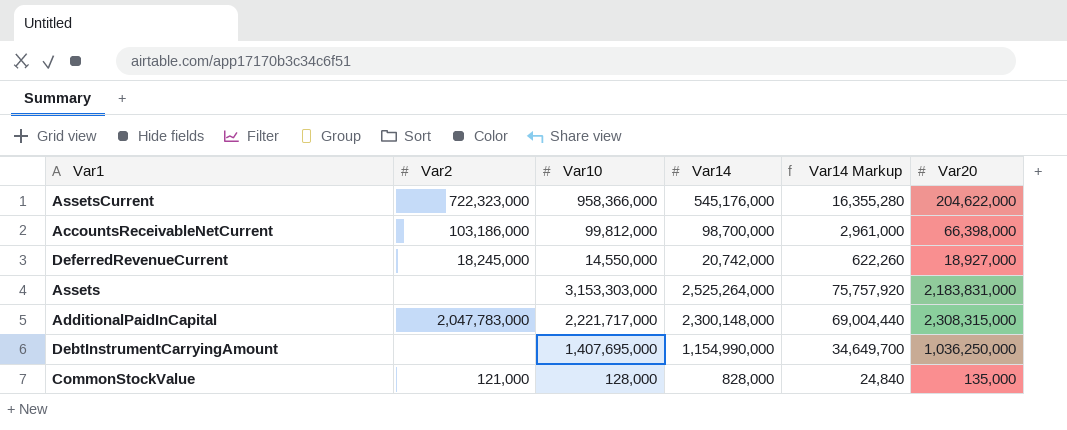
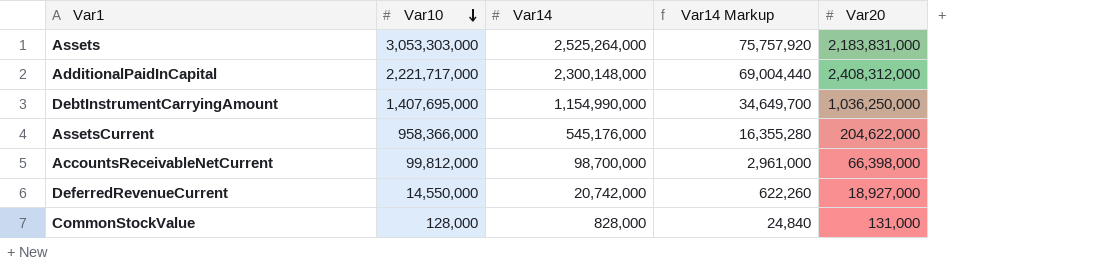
row order: none -> Var10 descending
column Var2 | position: 2 -> none
Assets | Var10: 3,153,303,000 -> 3,053,303,000
AdditionalPaidInCapital | Var20: 2,308,315,000 -> 2,408,312,000
CommonStockValue | Var20: 135,000 -> 131,000

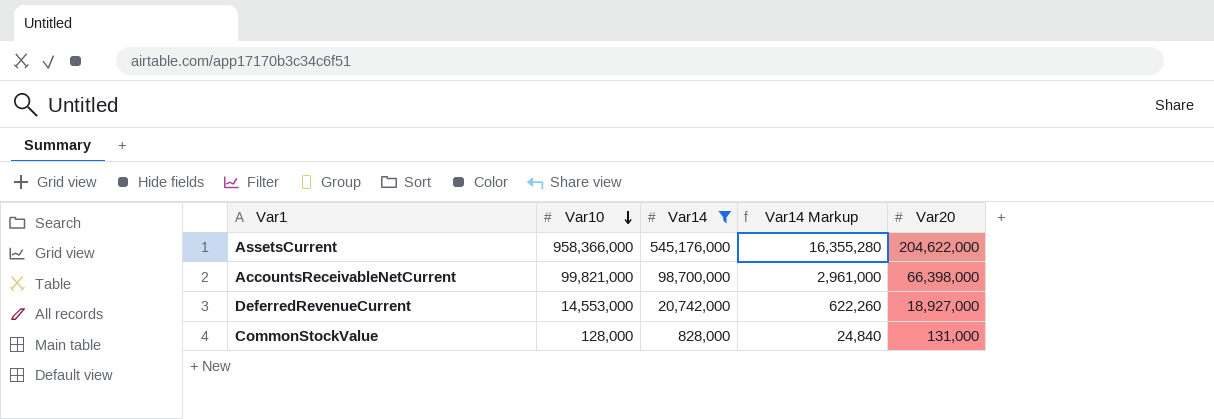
filter: none -> Var14 <= 545,176,000
AccountsReceivableNetCurrent | Var10: 99,812,000 -> 99,821,000
DeferredRevenueCurrent | Var10: 14,550,000 -> 14,553,000

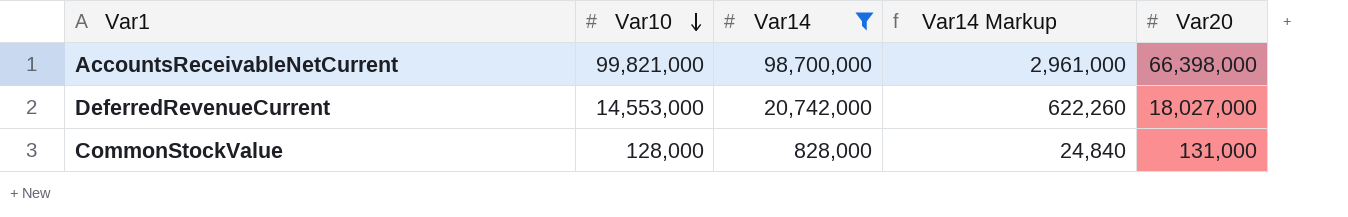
row AssetsCurrent: 958,366,000 | 545,176,000 | 16,355,280 | 204,622,000 -> none
DeferredRevenueCurrent | Var20: 18,927,000 -> 18,027,000

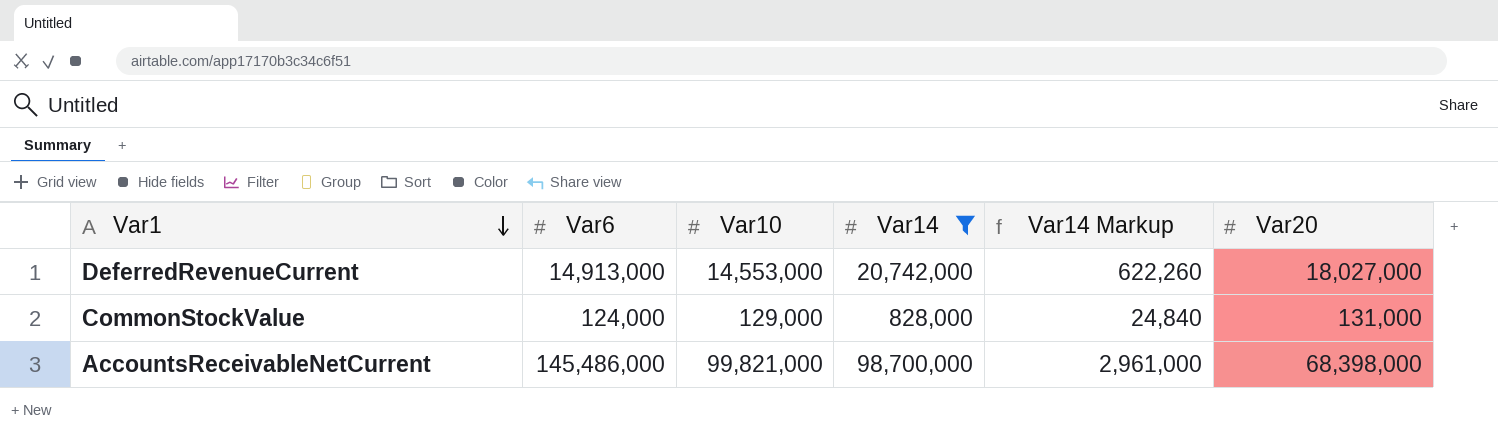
row order: Var10 descending -> Var1 descending
column Var6 | position: none -> 2
CommonStockValue | Var10: 128,000 -> 129,000
AccountsReceivableNetCurrent | Var20: 66,398,000 -> 68,398,000

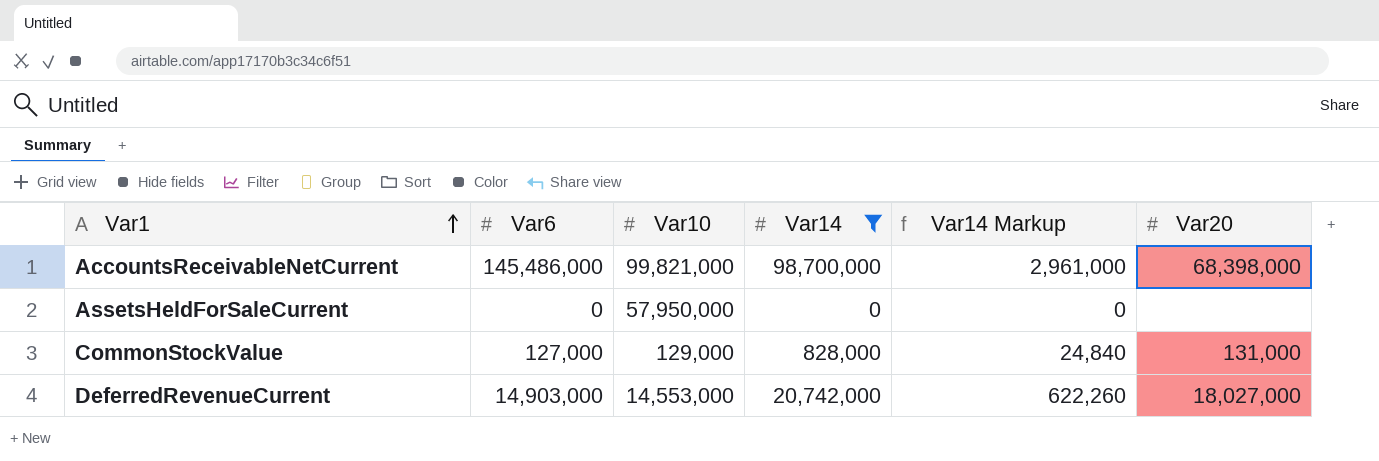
row order: Var1 descending -> Var1 ascending
row AssetsHeldForSaleCurrent: none -> 0 | 57,950,000 | 0 | 0 | none
CommonStockValue | Var6: 124,000 -> 127,000
DeferredRevenueCurrent | Var6: 14,913,000 -> 14,903,000

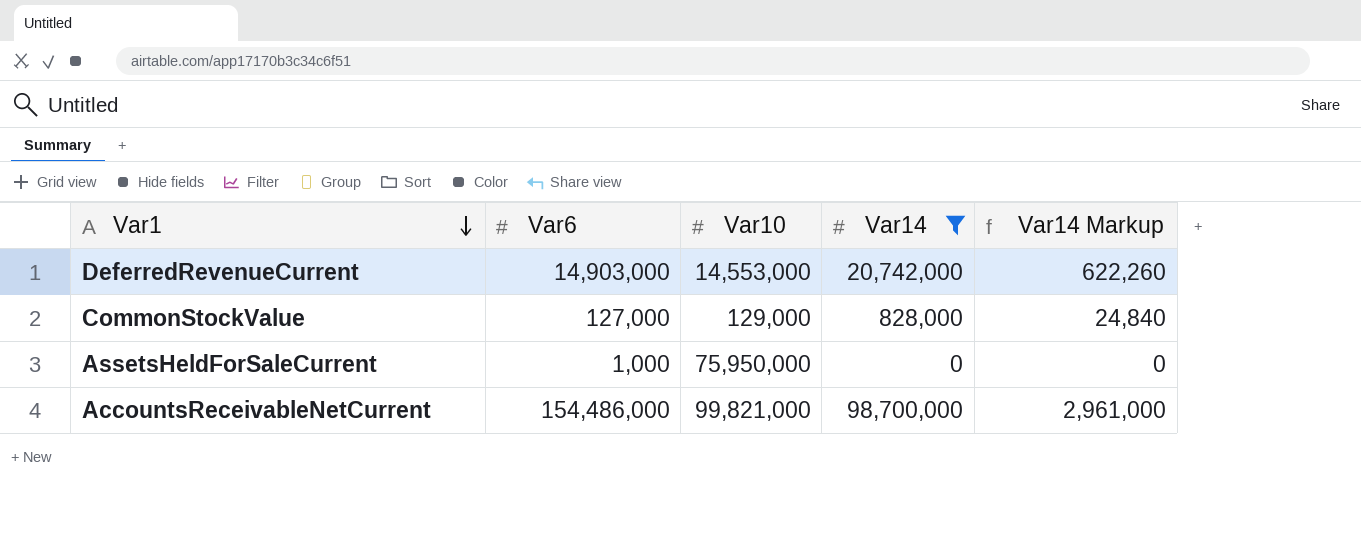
row order: Var1 ascending -> Var1 descending
column Var20 | position: 6 -> none
AssetsHeldForSaleCurrent | Var6: 0 -> 1,000
AssetsHeldForSaleCurrent | Var10: 57,950,000 -> 75,950,000
AccountsReceivableNetCurrent | Var6: 145,486,000 -> 154,486,000

